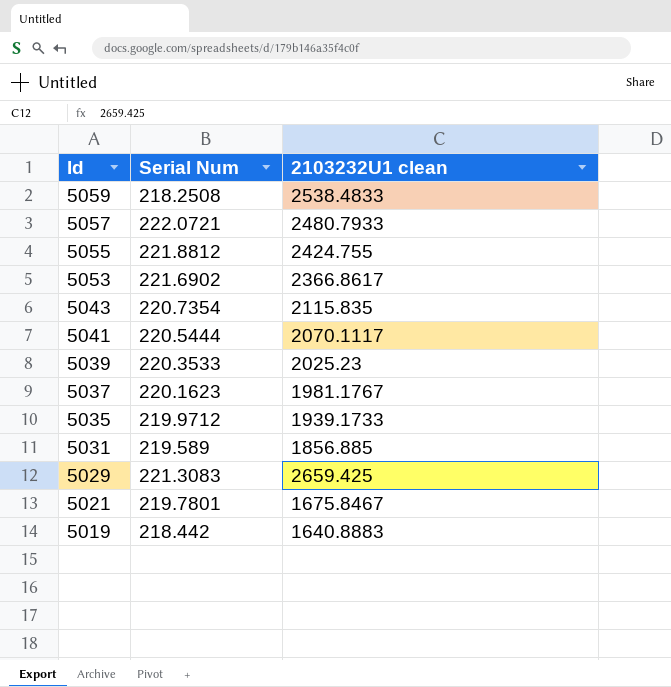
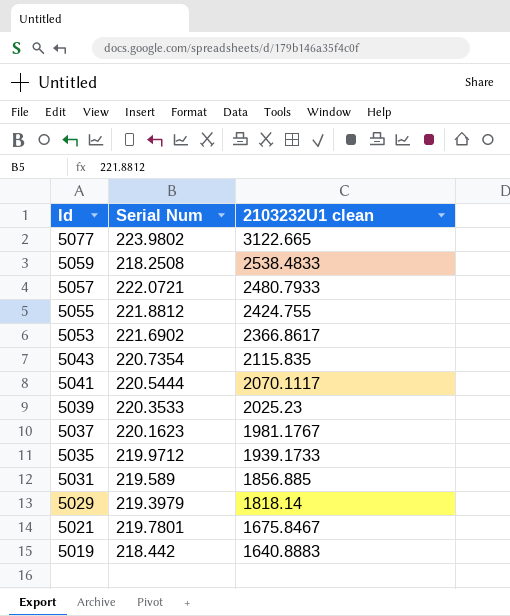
row 5077: none -> 223.9802 | 3122.665
5029 | Serial Num: 221.3083 -> 219.3979
5029 | 2103232U1 clean: 2659.425 -> 1818.14

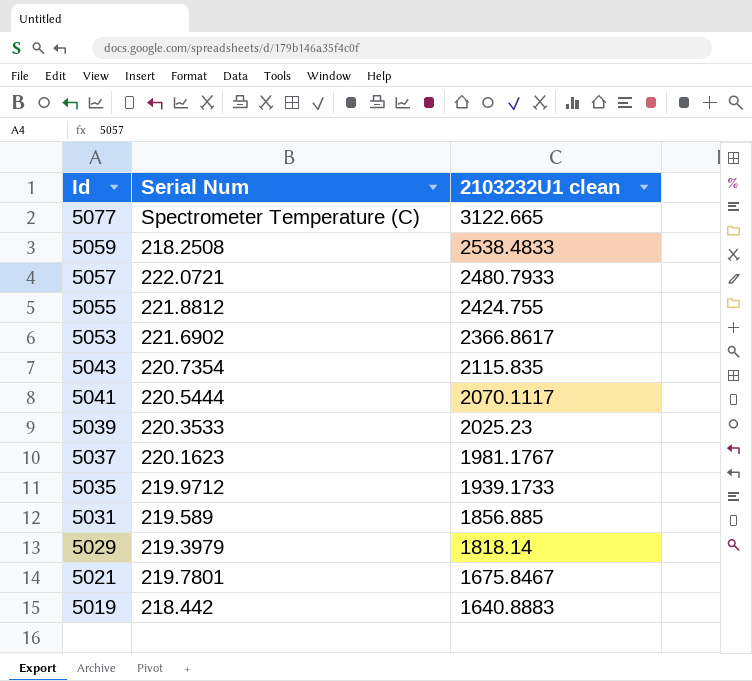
5077 | Serial Num: 223.9802 -> Spectrometer Temperature (C)

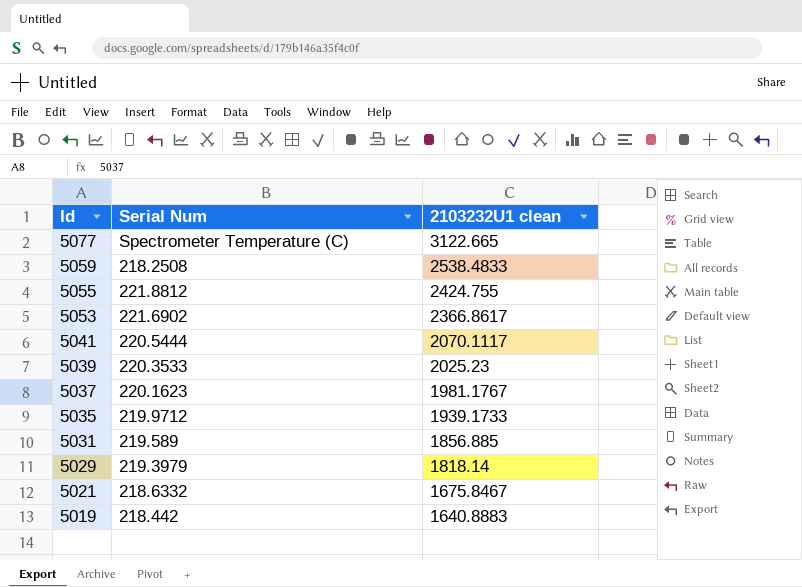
row 5057: 222.0721 | 2480.7933 -> none
row 5043: 220.7354 | 2115.835 -> none
5021 | Serial Num: 219.7801 -> 218.6332

